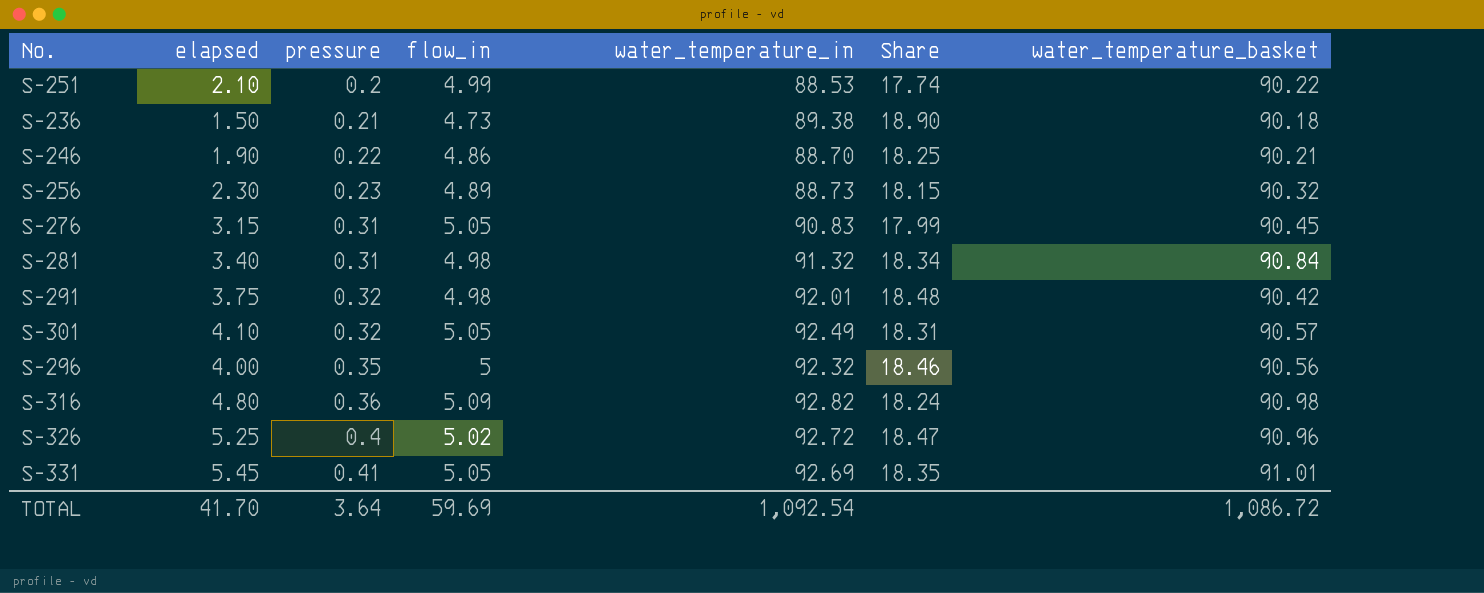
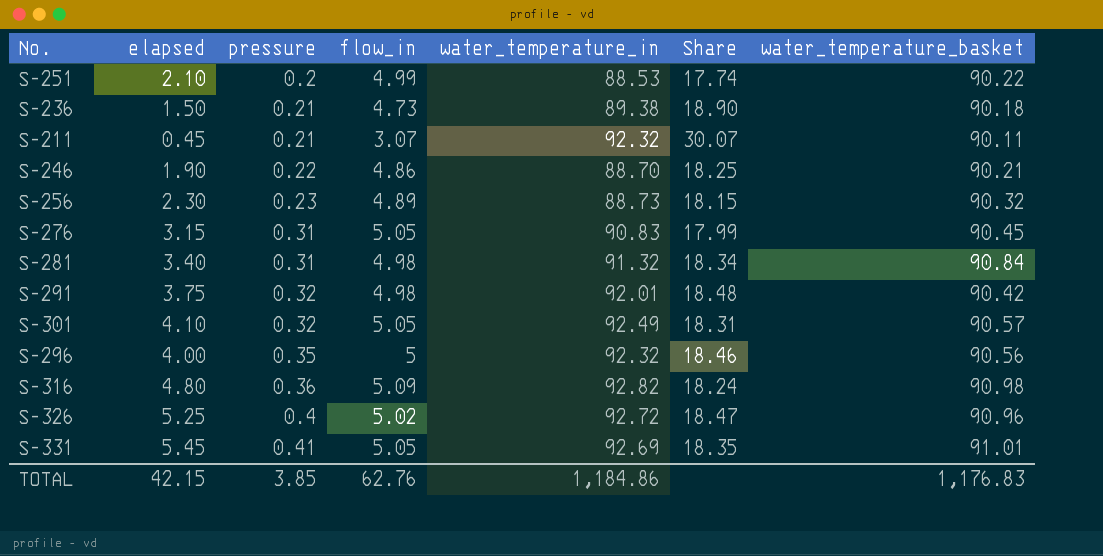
row S-211: none -> 0.45 | 0.21 | 3.07 | 92.32 | 30.07 | 90.11
TOTAL | elapsed: 41.70 -> 42.15
TOTAL | pressure: 3.64 -> 3.85
TOTAL | flow_in: 59.69 -> 62.76
TOTAL | water_temperature_in: 1,092.54 -> 1,184.86
TOTAL | water_temperature_basket: 1,086.72 -> 1,176.83

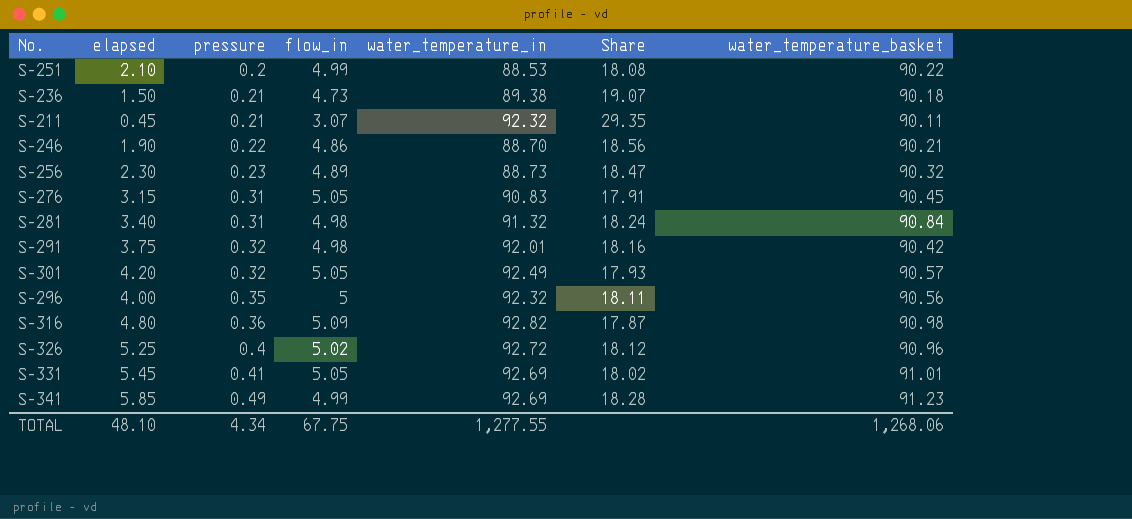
column Share | formula: [water_temperature_in] / [flow_in] -> [water_temperature_basket] / [flow_in]
S-301 | elapsed: 4.10 -> 4.20
row S-341: none -> 5.85 | 0.49 | 4.99 | 92.69 | 18.28 | 91.23
TOTAL | elapsed: 42.15 -> 48.10
TOTAL | pressure: 3.85 -> 4.34
TOTAL | flow_in: 62.76 -> 67.75
TOTAL | water_temperature_in: 1,184.86 -> 1,277.55
TOTAL | water_temperature_basket: 1,176.83 -> 1,268.06

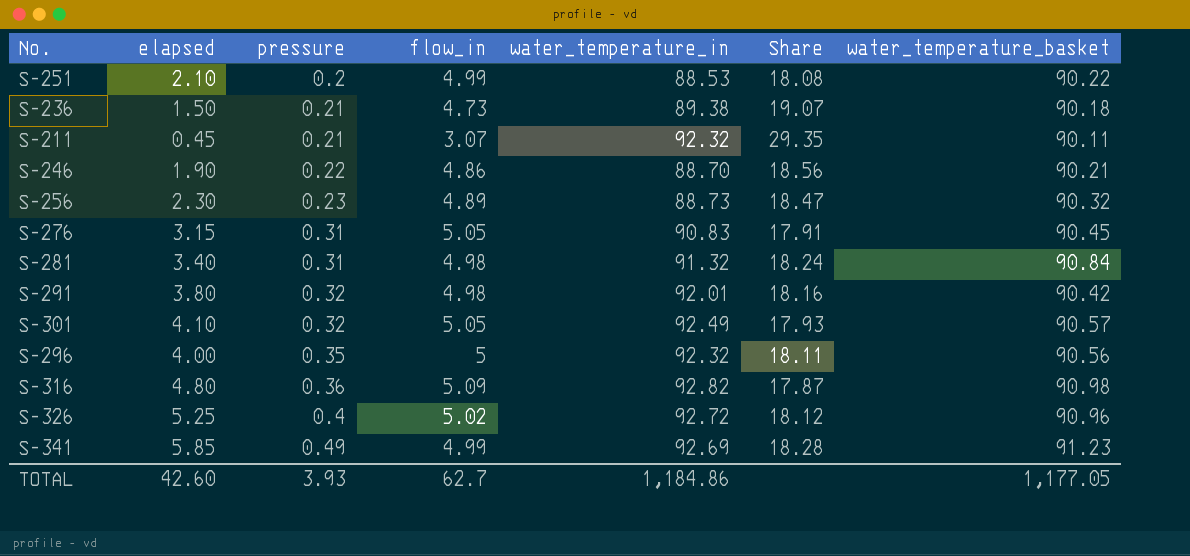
row S-331: 5.45 | 0.41 | 5.05 | 92.69 | 18.02 | 91.01 -> none
S-291 | elapsed: 3.75 -> 3.80
S-301 | elapsed: 4.20 -> 4.10
TOTAL | elapsed: 48.10 -> 42.60
TOTAL | pressure: 4.34 -> 3.93
TOTAL | flow_in: 67.75 -> 62.7
TOTAL | water_temperature_in: 1,277.55 -> 1,184.86
TOTAL | water_temperature_basket: 1,268.06 -> 1,177.05

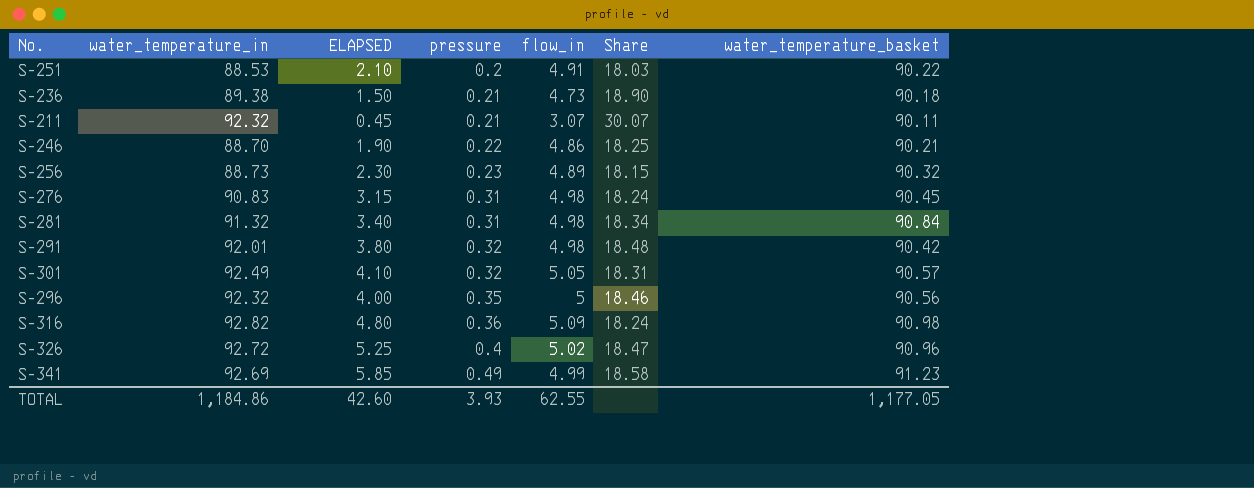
column water_temperature_in | position: 5 -> 2
column name: elapsed -> ELAPSED
column Share | formula: [water_temperature_basket] / [flow_in] -> [water_temperature_in] / [flow_in]
S-251 | flow_in: 4.99 -> 4.91
S-276 | flow_in: 5.05 -> 4.98
TOTAL | flow_in: 62.7 -> 62.55

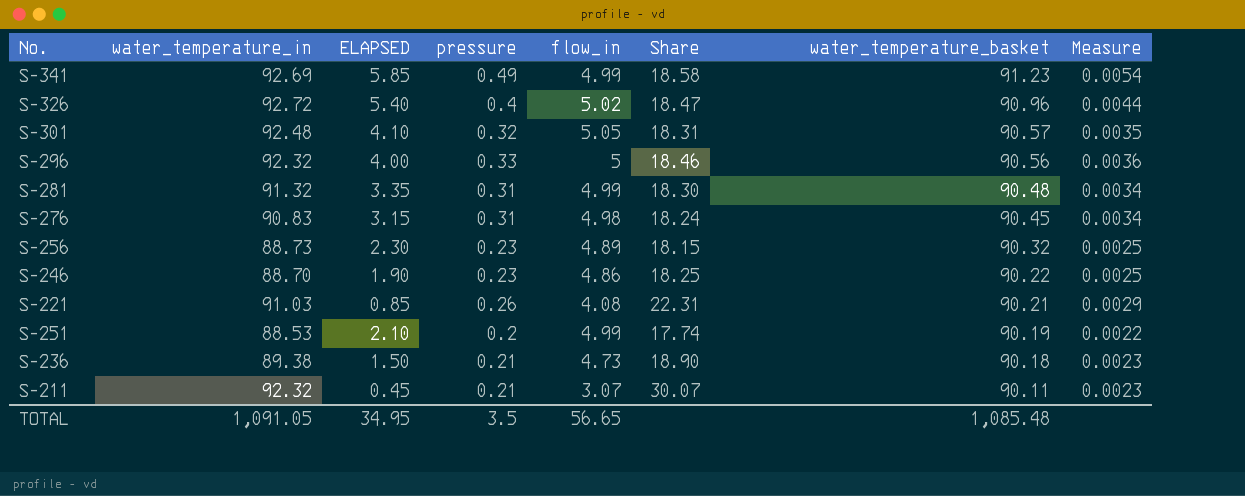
row order: pressure ascending -> water_temperature_basket descending
column Measure | formula: none -> [pressure] / [water_temperature_basket]
row S-291: 92.01 | 3.80 | 0.32 | 4.98 | 18.48 | 90.42 -> none
row S-316: 92.82 | 4.80 | 0.36 | 5.09 | 18.24 | 90.98 -> none
S-326 | ELAPSED: 5.25 -> 5.40
S-301 | water_temperature_in: 92.49 -> 92.48
S-296 | pressure: 0.35 -> 0.33
S-281 | ELAPSED: 3.40 -> 3.35
S-281 | flow_in: 4.98 -> 4.99
S-281 | Share: 18.34 -> 18.30
S-281 | water_temperature_basket: 90.84 -> 90.48
S-246 | pressure: 0.22 -> 0.23
S-246 | water_temperature_basket: 90.21 -> 90.22
row S-221: none -> 91.03 | 0.85 | 0.26 | 4.08 | 22.31 | 90.21 | 0.0029
S-251 | flow_in: 4.91 -> 4.99
S-251 | Share: 18.03 -> 17.74
S-251 | water_temperature_basket: 90.22 -> 90.19
TOTAL | water_temperature_in: 1,184.86 -> 1,091.05
TOTAL | ELAPSED: 42.60 -> 34.95
TOTAL | pressure: 3.93 -> 3.5
TOTAL | flow_in: 62.55 -> 56.65
TOTAL | water_temperature_basket: 1,177.05 -> 1,085.48

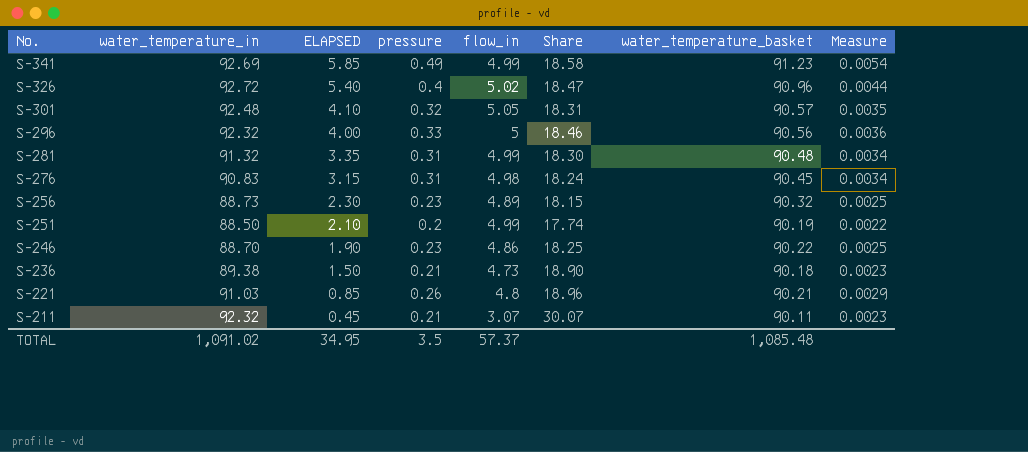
row order: water_temperature_basket descending -> No. descending
S-251 | water_temperature_in: 88.53 -> 88.50
S-221 | flow_in: 4.08 -> 4.8
S-221 | Share: 22.31 -> 18.96
TOTAL | water_temperature_in: 1,091.05 -> 1,091.02
TOTAL | flow_in: 56.65 -> 57.37

